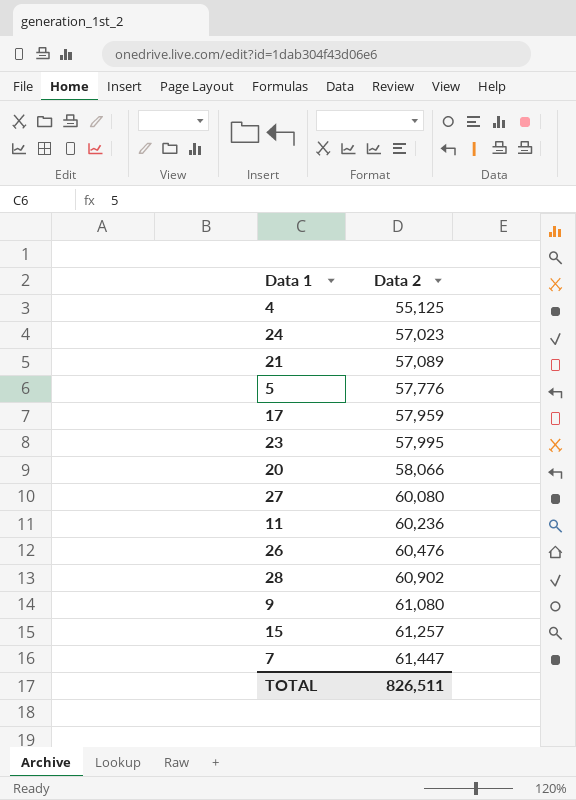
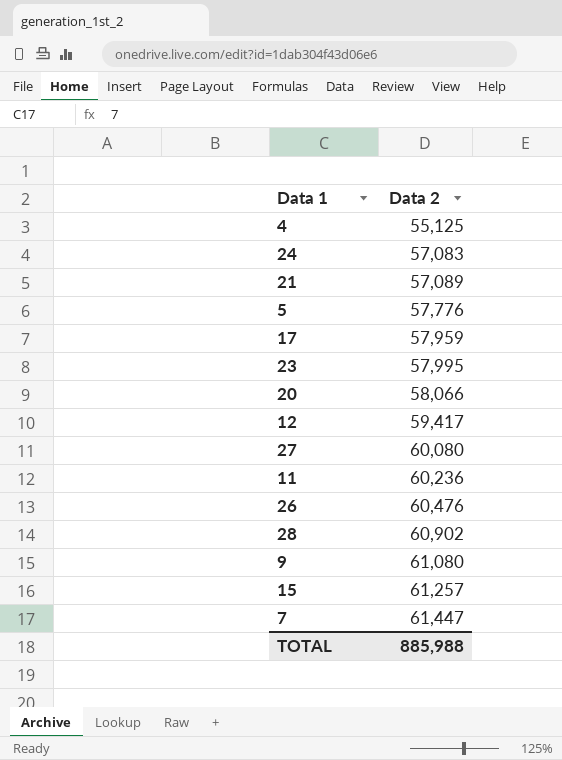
24 | Data 2: 57,023 -> 57,083
row 12: none -> 59,417
TOTAL | Data 2: 826,511 -> 885,988

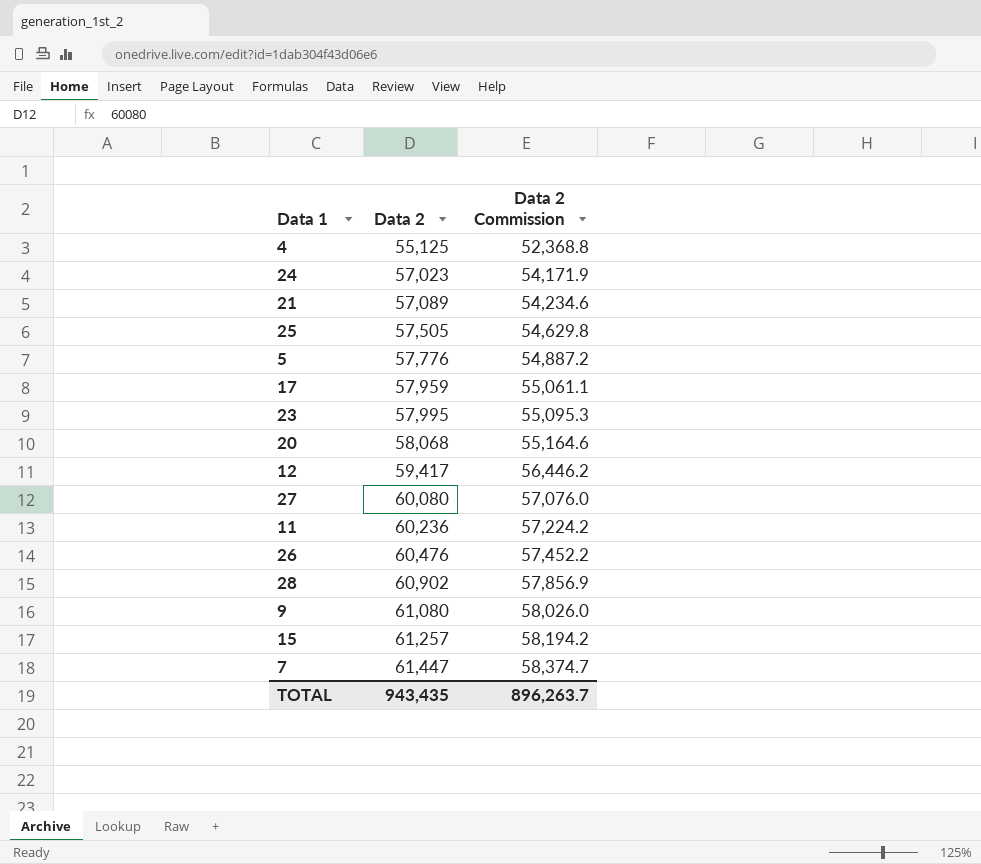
column Data 2 Commission | formula: none -> [Data 2] * 0.95
24 | Data 2: 57,083 -> 57,023
row 25: none -> 57,505 | 54,629.8
20 | Data 2: 58,066 -> 58,068
TOTAL | Data 2: 885,988 -> 943,435

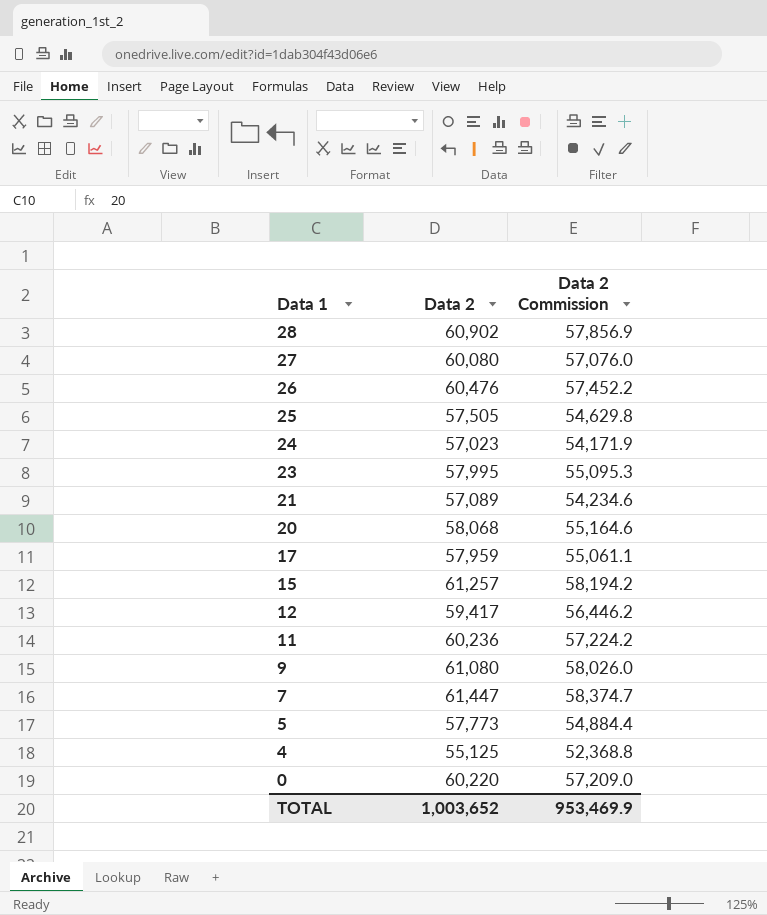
row order: Data 2 ascending -> Data 1 descending
5 | Data 2: 57,776 -> 57,773
5 | Data 2 Commission: 54,887.2 -> 54,884.4
row 0: none -> 60,220 | 57,209.0
TOTAL | Data 2: 943,435 -> 1,003,652
TOTAL | Data 2 Commission: 896,263.7 -> 953,469.9

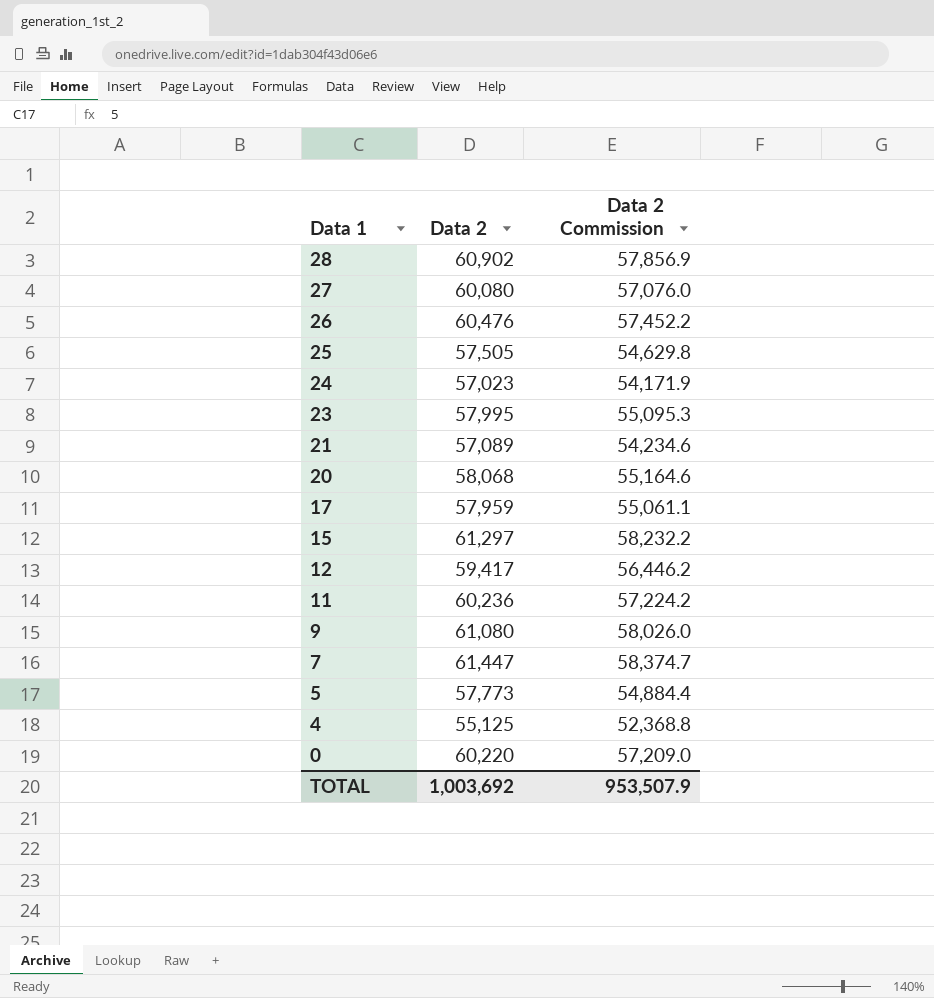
15 | Data 2: 61,257 -> 61,297
15 | Data 2 Commission: 58,194.2 -> 58,232.2
TOTAL | Data 2: 1,003,652 -> 1,003,692
TOTAL | Data 2 Commission: 953,469.9 -> 953,507.9

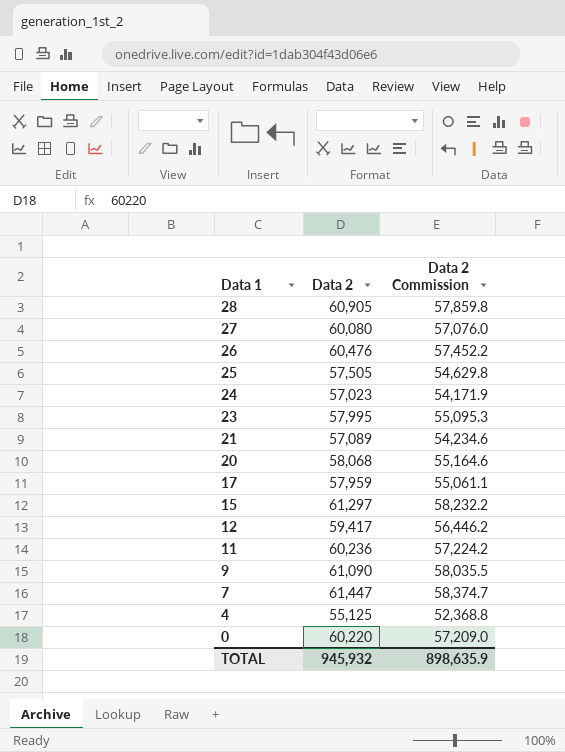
row 5: 57,773 | 54,884.4 -> none
28 | Data 2: 60,902 -> 60,905
28 | Data 2 Commission: 57,856.9 -> 57,859.8
9 | Data 2: 61,080 -> 61,090
9 | Data 2 Commission: 58,026.0 -> 58,035.5
TOTAL | Data 2: 1,003,692 -> 945,932
TOTAL | Data 2 Commission: 953,507.9 -> 898,635.9

